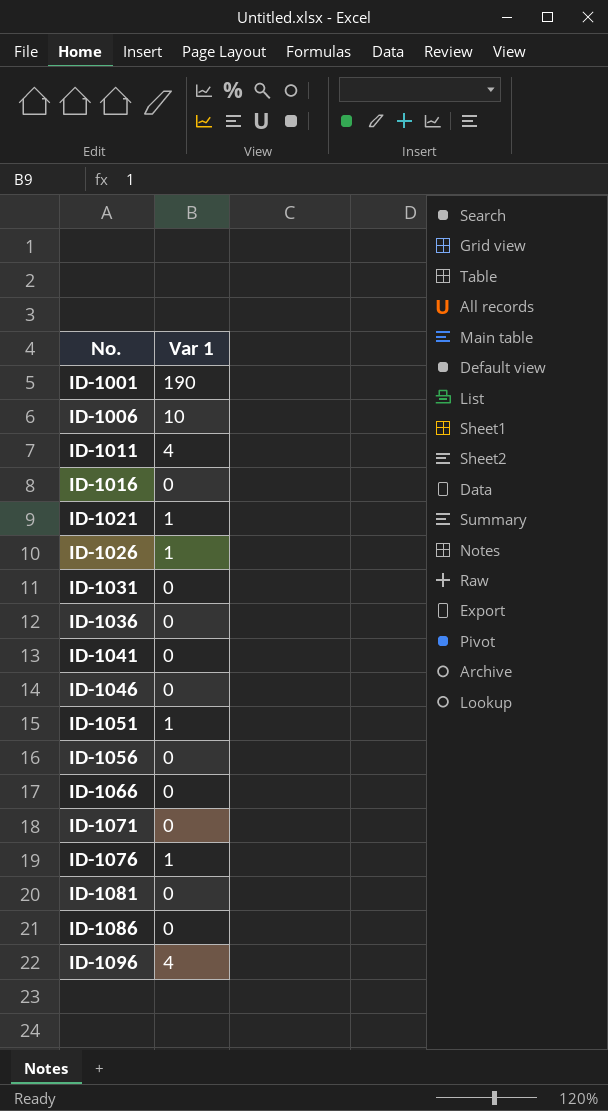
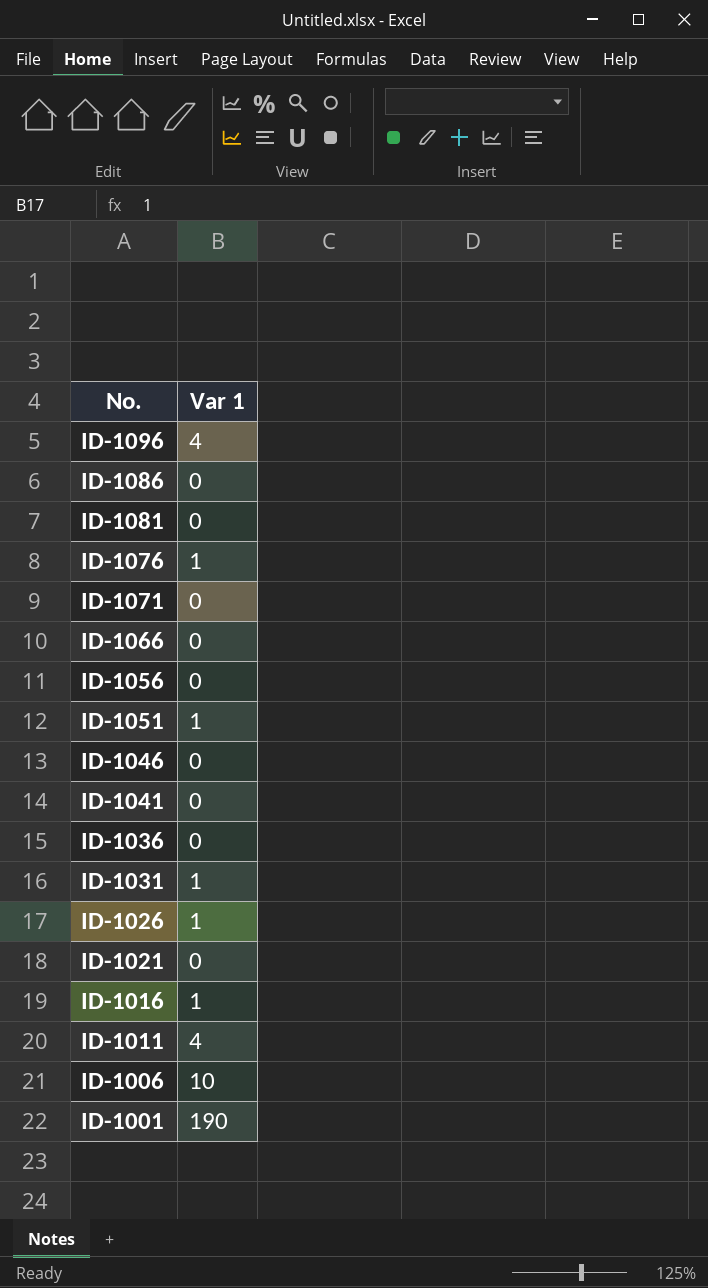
row order: No. ascending -> No. descending
ID-1031 | Var 1: 0 -> 1
ID-1021 | Var 1: 1 -> 0
ID-1016 | Var 1: 0 -> 1

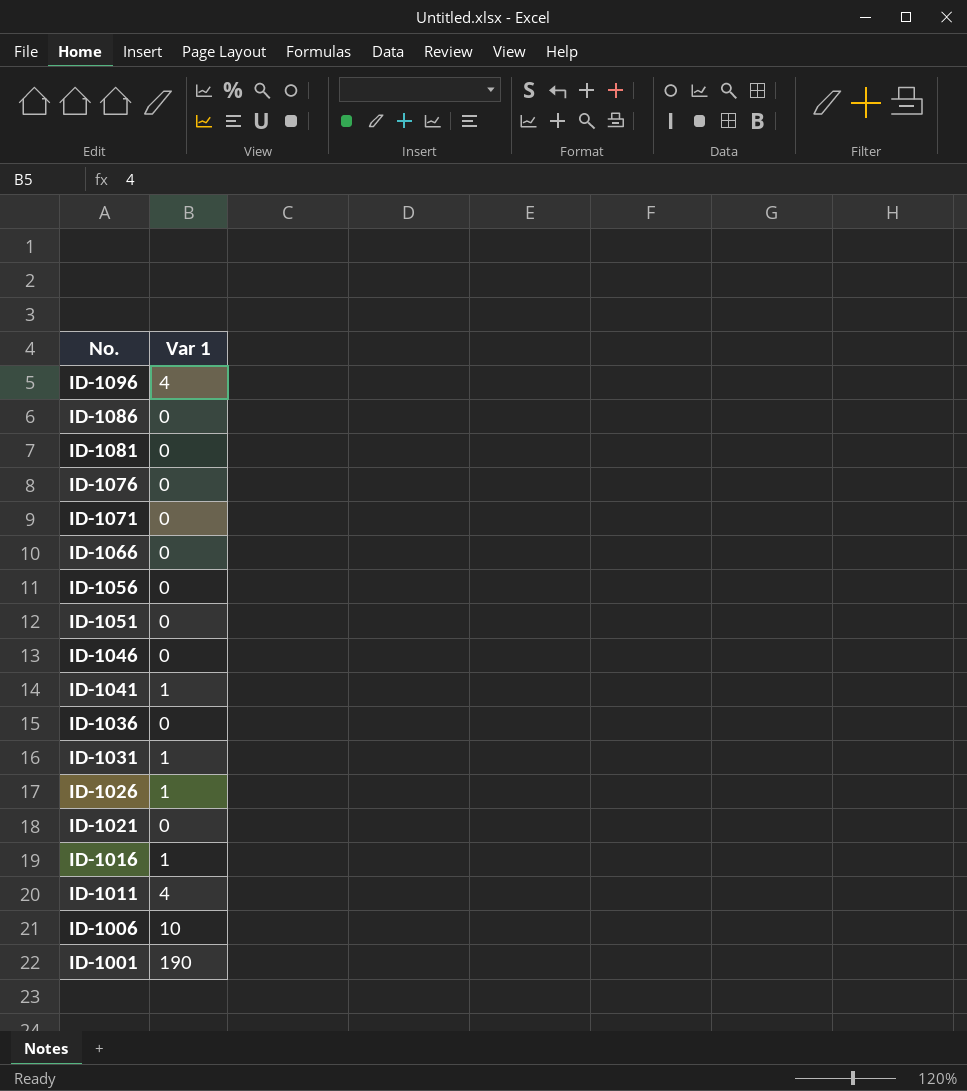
ID-1076 | Var 1: 1 -> 0
ID-1051 | Var 1: 1 -> 0
ID-1041 | Var 1: 0 -> 1

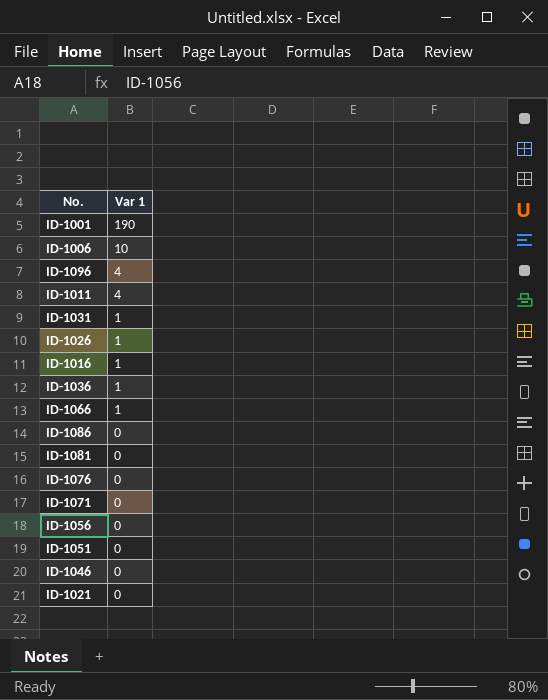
row order: No. descending -> Var 1 descending
row ID-1041: 1 -> none
ID-1036 | Var 1: 0 -> 1
ID-1066 | Var 1: 0 -> 1

